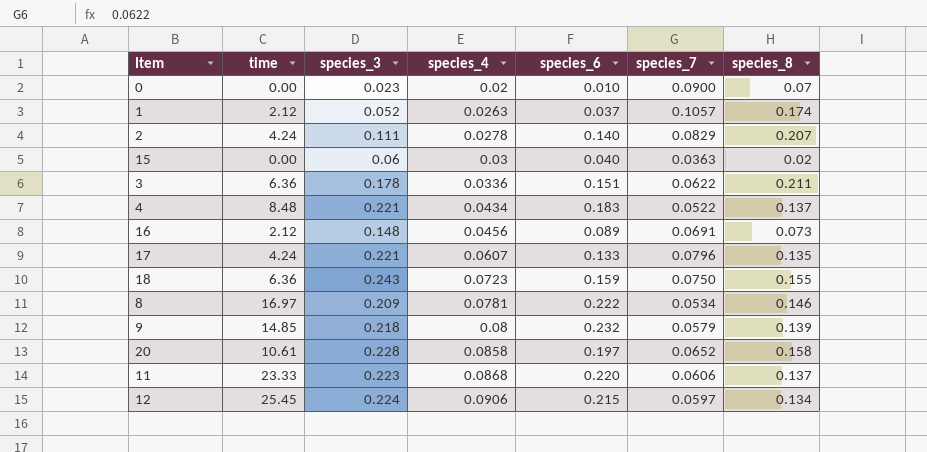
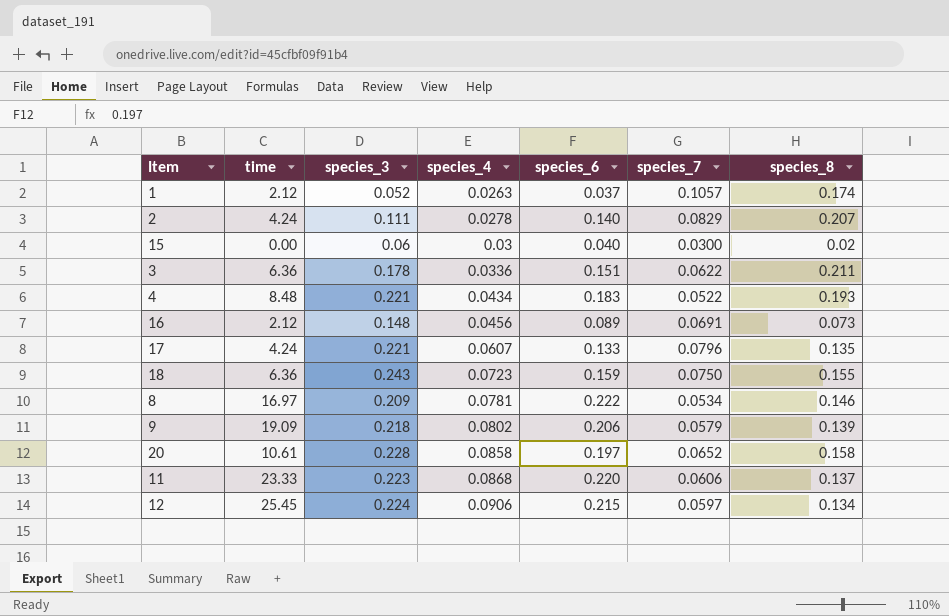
row 0: 0.00 | 0.023 | 0.02 | 0.010 | 0.0900 | 0.07 -> none
15 | species_7: 0.0363 -> 0.0300
4 | species_8: 0.137 -> 0.193
9 | time: 14.85 -> 19.09
9 | species_4: 0.08 -> 0.0802
9 | species_6: 0.232 -> 0.206

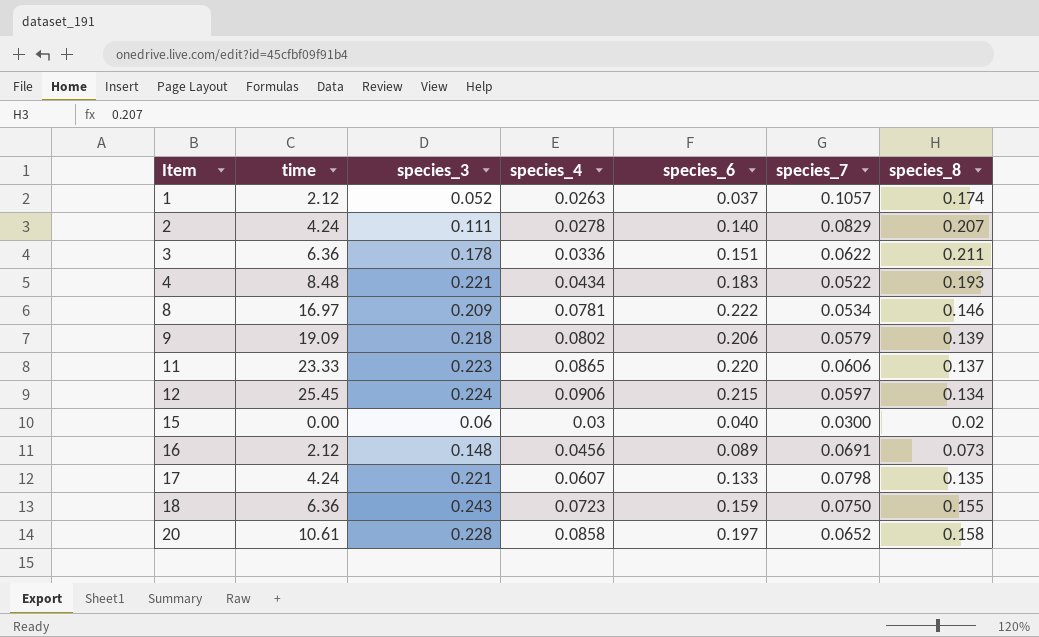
row order: species_4 ascending -> Item ascending
11 | species_4: 0.0868 -> 0.0865
17 | species_7: 0.0796 -> 0.0798

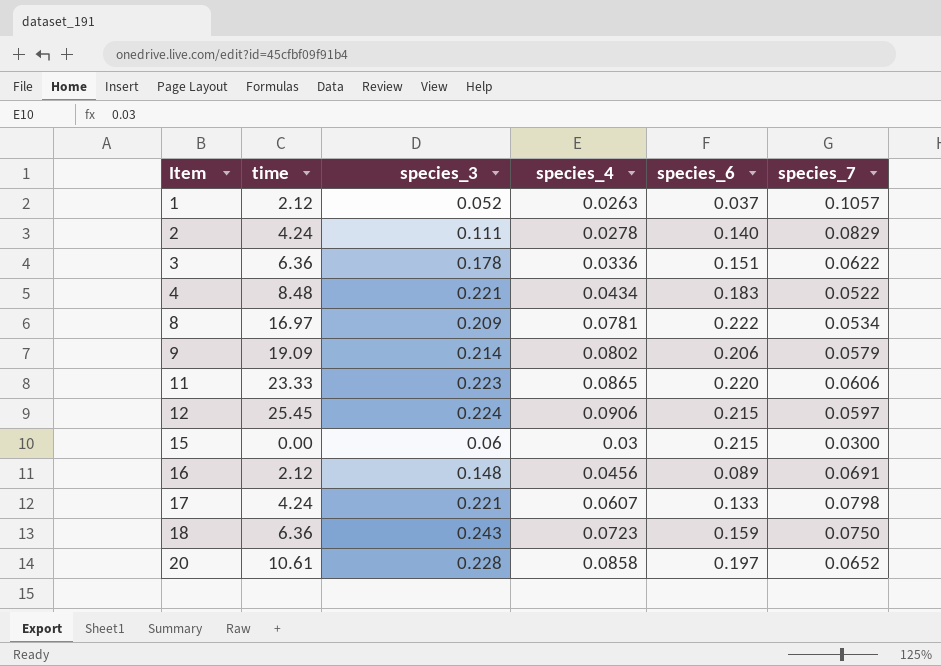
column species_8 | position: 7 -> none
9 | species_3: 0.218 -> 0.214
15 | species_6: 0.040 -> 0.215

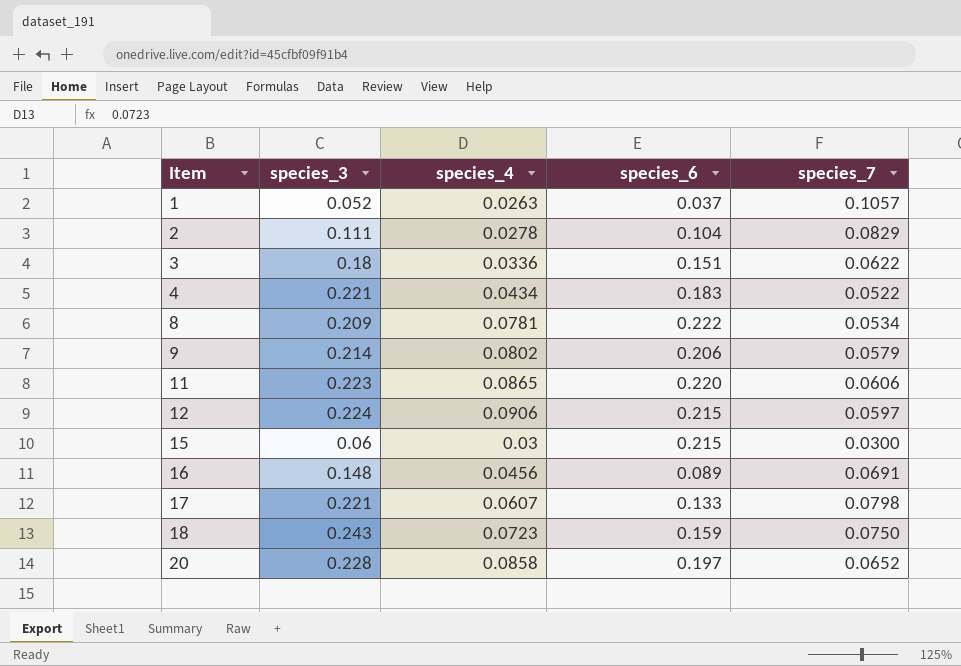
column time | position: 2 -> none
2 | species_6: 0.140 -> 0.104
3 | species_3: 0.178 -> 0.18

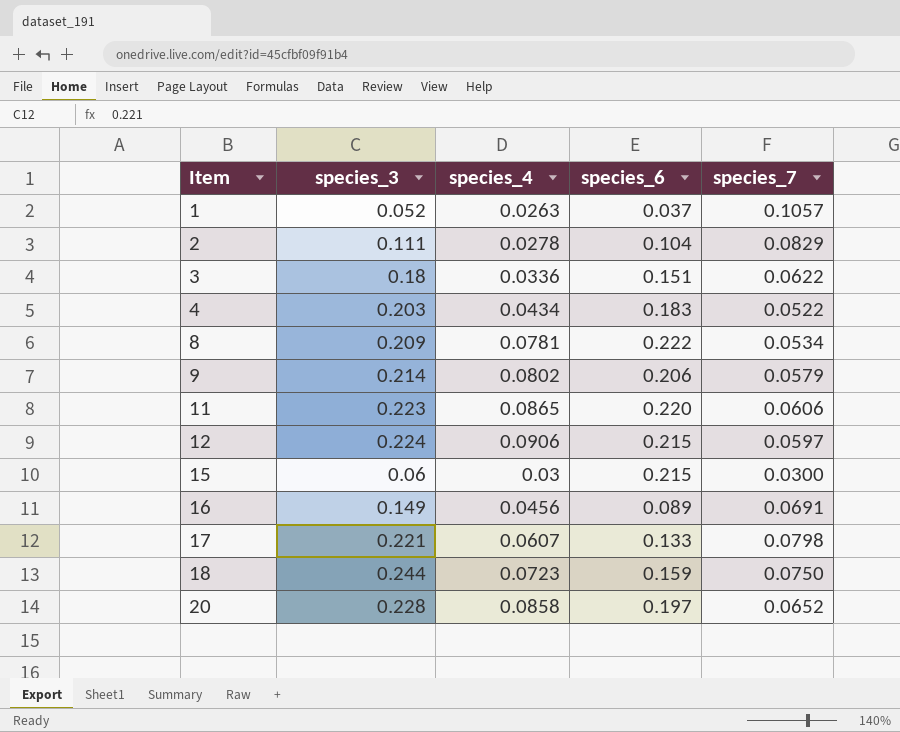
4 | species_3: 0.221 -> 0.203
16 | species_3: 0.148 -> 0.149
18 | species_3: 0.243 -> 0.244

